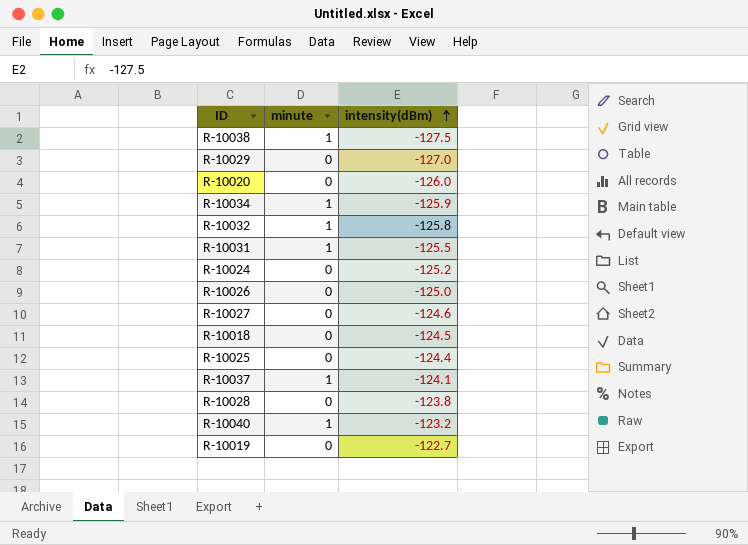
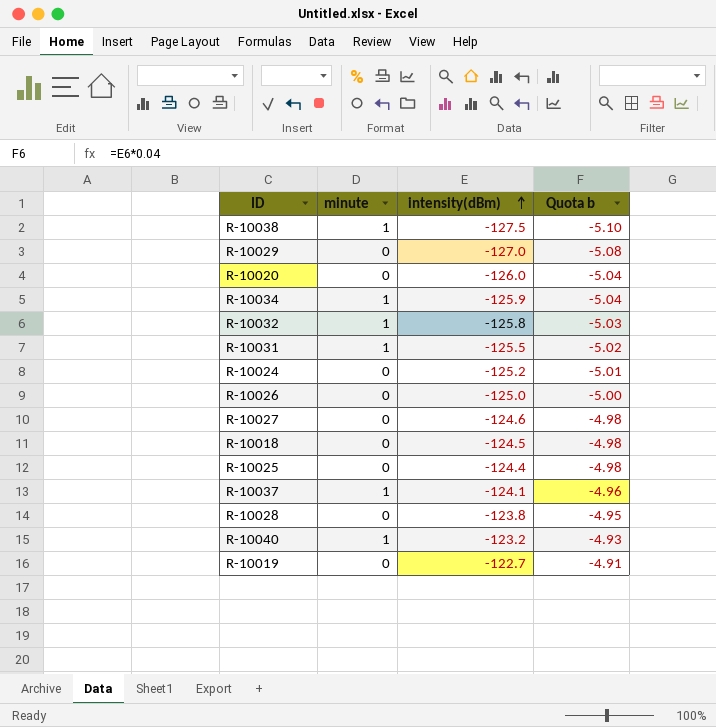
column Quota b | formula: none -> [intensity(dBm)] * 0.04

